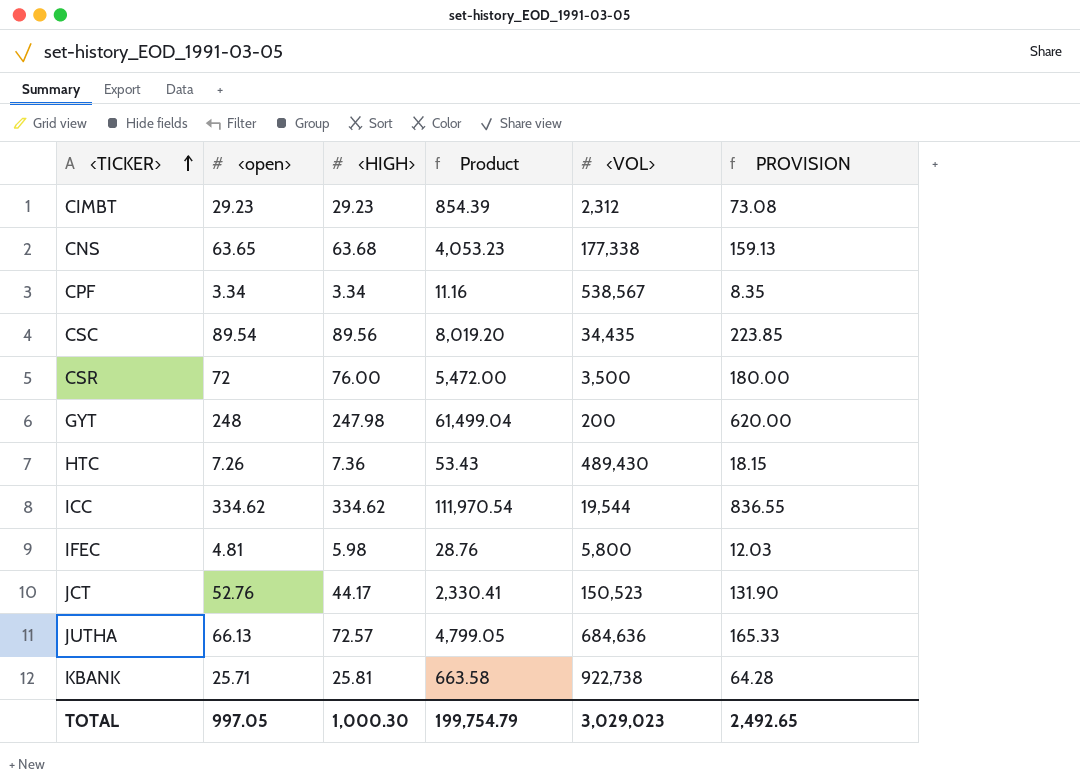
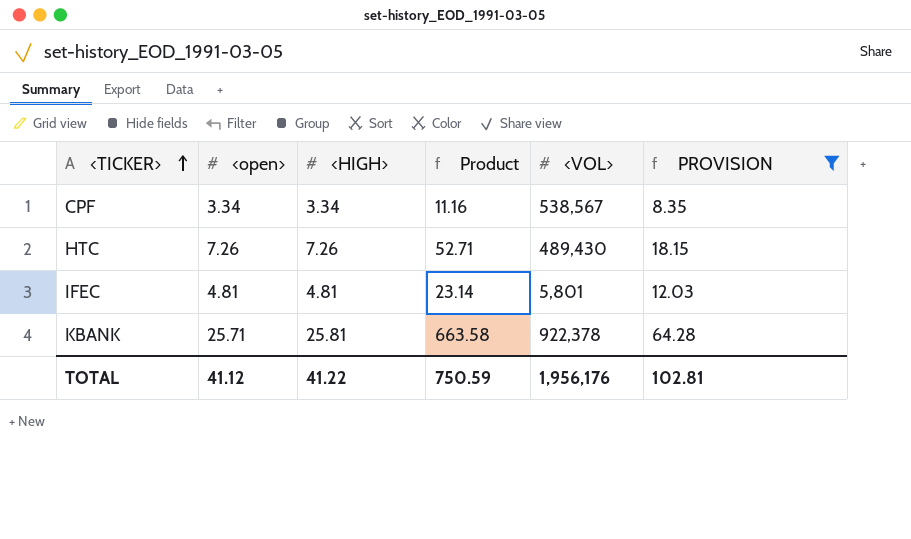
filter: none -> PROVISION <= 64.28
HTC | <HIGH>: 7.36 -> 7.26
HTC | Product: 53.43 -> 52.71
IFEC | <HIGH>: 5.98 -> 4.81
IFEC | Product: 28.76 -> 23.14
IFEC | <VOL>: 5,800 -> 5,801
KBANK | <VOL>: 922,738 -> 922,378
TOTAL | <open>: 997.05 -> 41.12
TOTAL | <HIGH>: 1,000.30 -> 41.22
TOTAL | Product: 199,754.79 -> 750.59
TOTAL | <VOL>: 3,029,023 -> 1,956,176
TOTAL | PROVISION: 2,492.65 -> 102.81

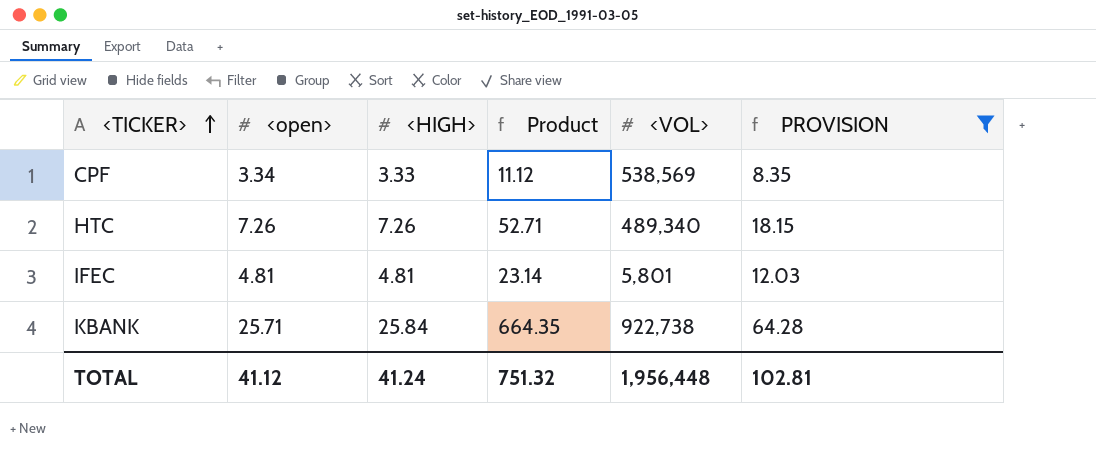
CPF | <HIGH>: 3.34 -> 3.33
CPF | Product: 11.16 -> 11.12
CPF | <VOL>: 538,567 -> 538,569
HTC | <VOL>: 489,430 -> 489,340
KBANK | <HIGH>: 25.81 -> 25.84
KBANK | Product: 663.58 -> 664.35
KBANK | <VOL>: 922,378 -> 922,738
TOTAL | <HIGH>: 41.22 -> 41.24
TOTAL | Product: 750.59 -> 751.32
TOTAL | <VOL>: 1,956,176 -> 1,956,448

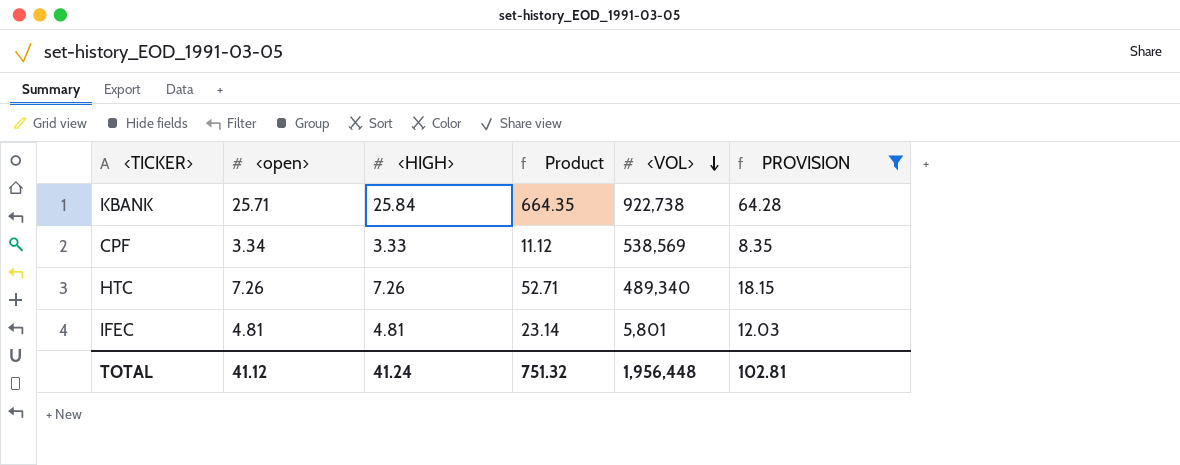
row order: <TICKER> ascending -> <VOL> descending

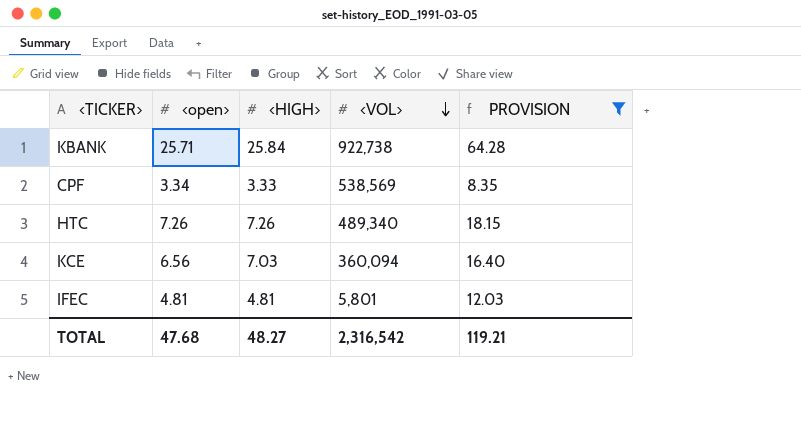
column Product | formula: [<open>] * [<HIGH>] -> none
row KCE: none -> 6.56 | 7.03 | 360,094 | 16.40
TOTAL | <open>: 41.12 -> 47.68
TOTAL | <HIGH>: 41.24 -> 48.27
TOTAL | <VOL>: 1,956,448 -> 2,316,542
TOTAL | PROVISION: 102.81 -> 119.21

